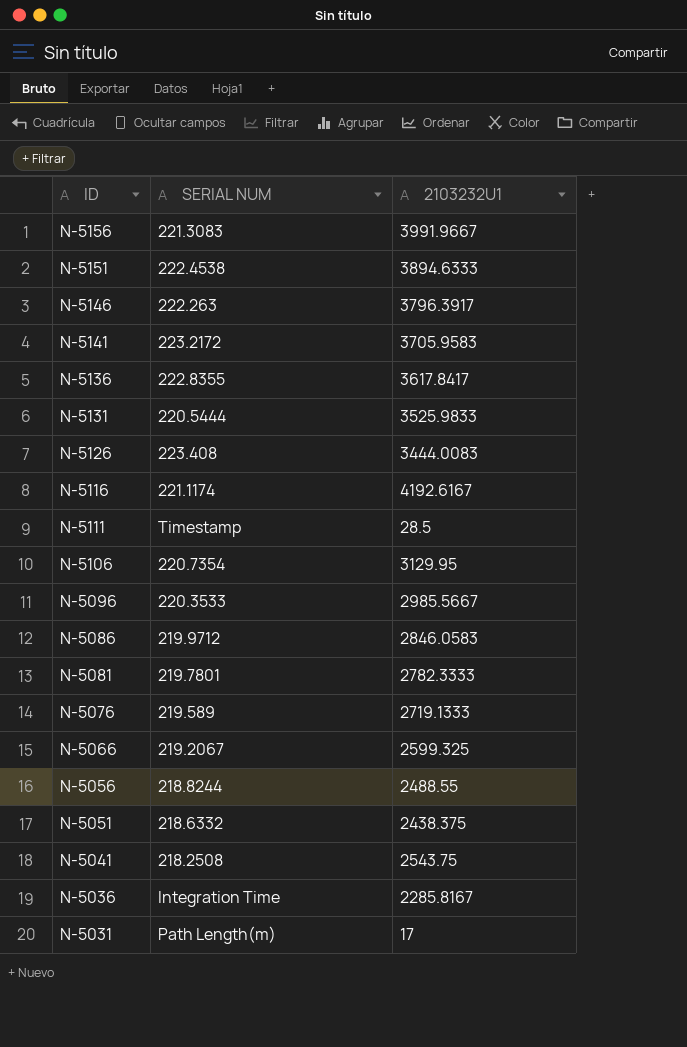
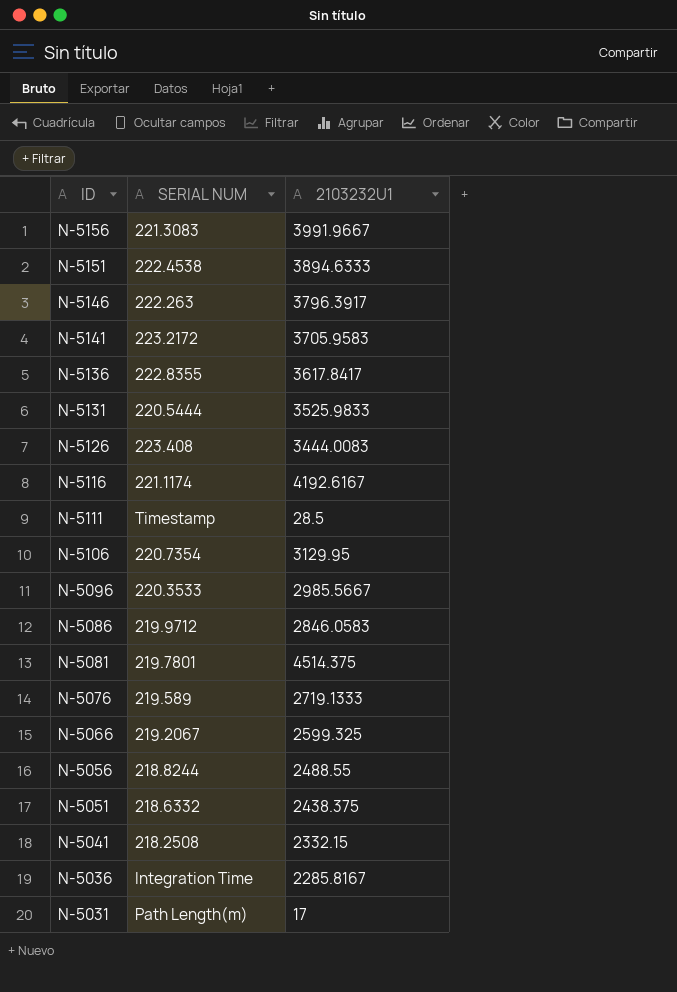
N-5081 | 2103232U1: 2782.3333 -> 4514.375
N-5041 | 2103232U1: 2543.75 -> 2332.15

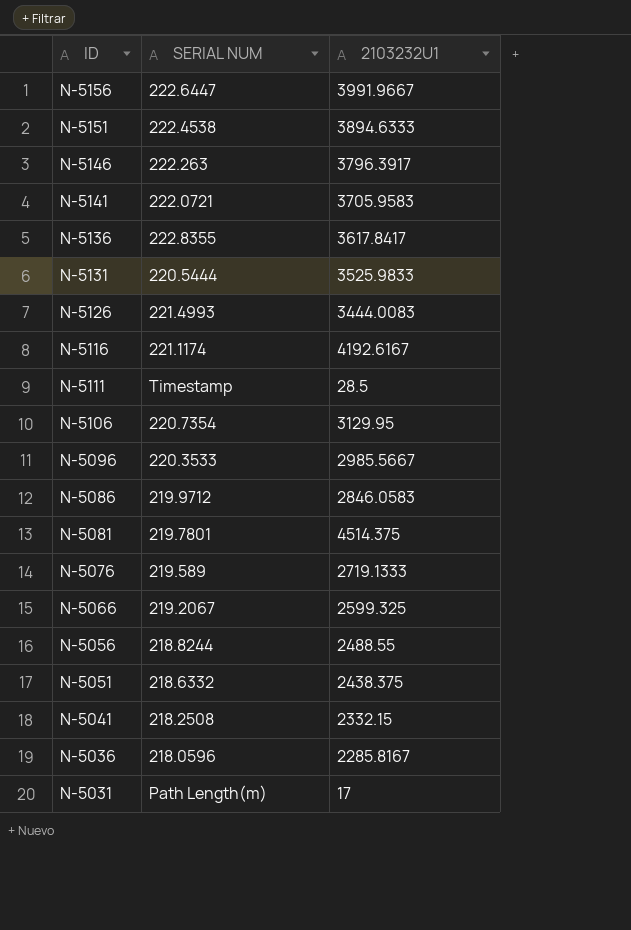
N-5156 | SERIAL NUM: 221.3083 -> 222.6447
N-5141 | SERIAL NUM: 223.2172 -> 222.0721
N-5126 | SERIAL NUM: 223.408 -> 221.4993
N-5036 | SERIAL NUM: Integration Time -> 218.0596

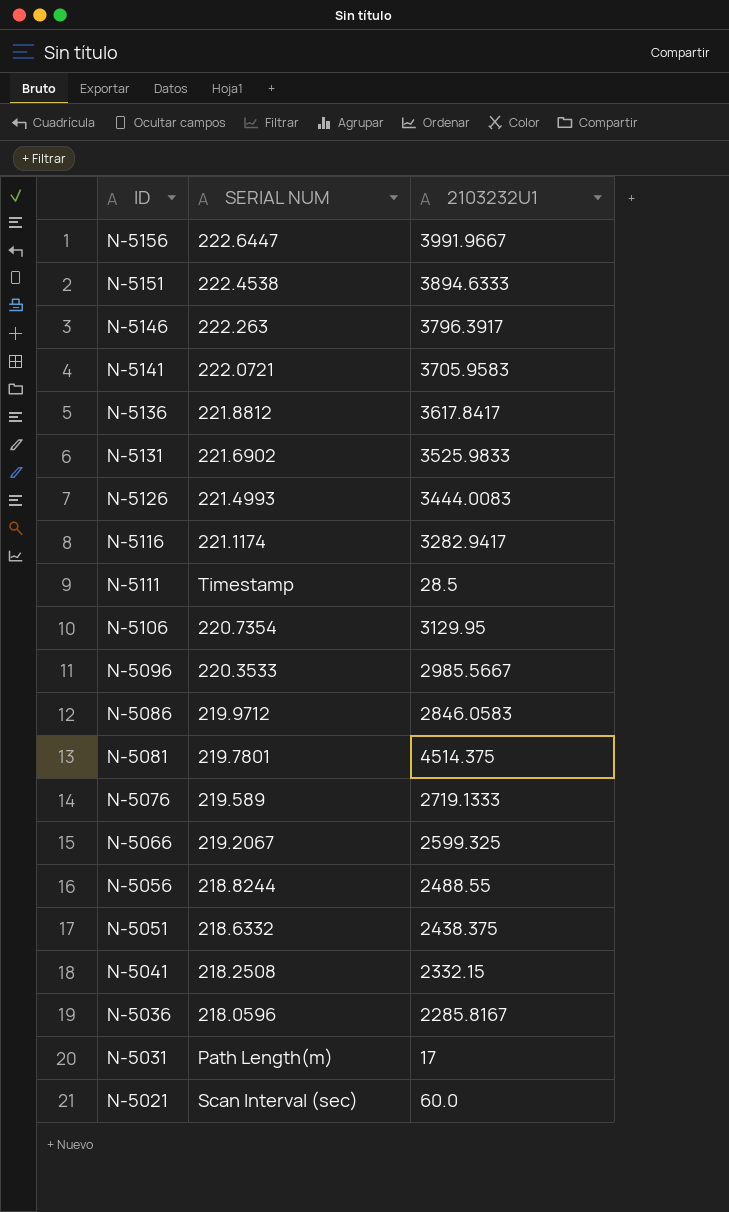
N-5136 | SERIAL NUM: 222.8355 -> 221.8812
N-5131 | SERIAL NUM: 220.5444 -> 221.6902
N-5116 | 2103232U1: 4192.6167 -> 3282.9417
row N-5021: none -> Scan Interval (sec) | 60.0

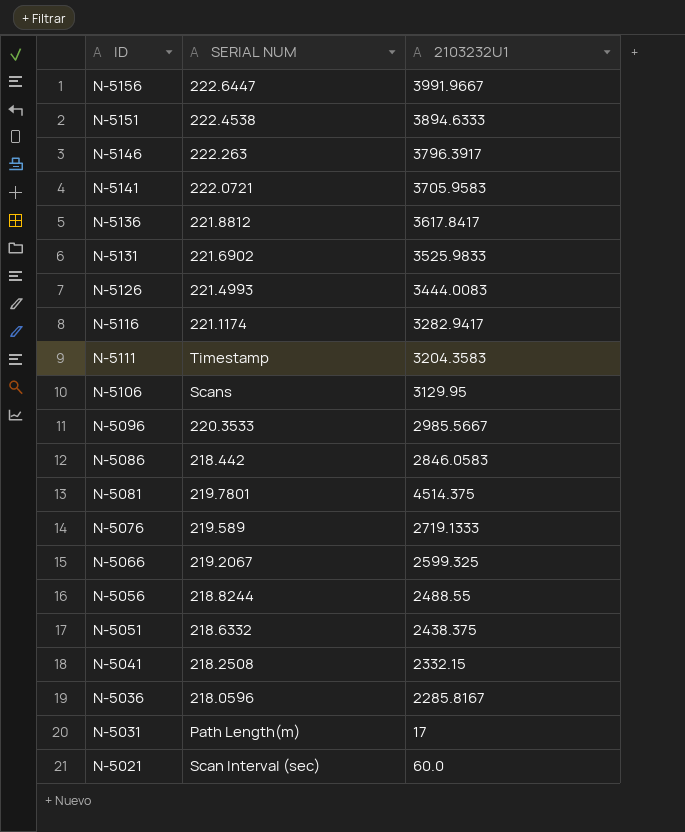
N-5111 | 2103232U1: 28.5 -> 3204.3583
N-5106 | SERIAL NUM: 220.7354 -> Scans
N-5086 | SERIAL NUM: 219.9712 -> 218.442

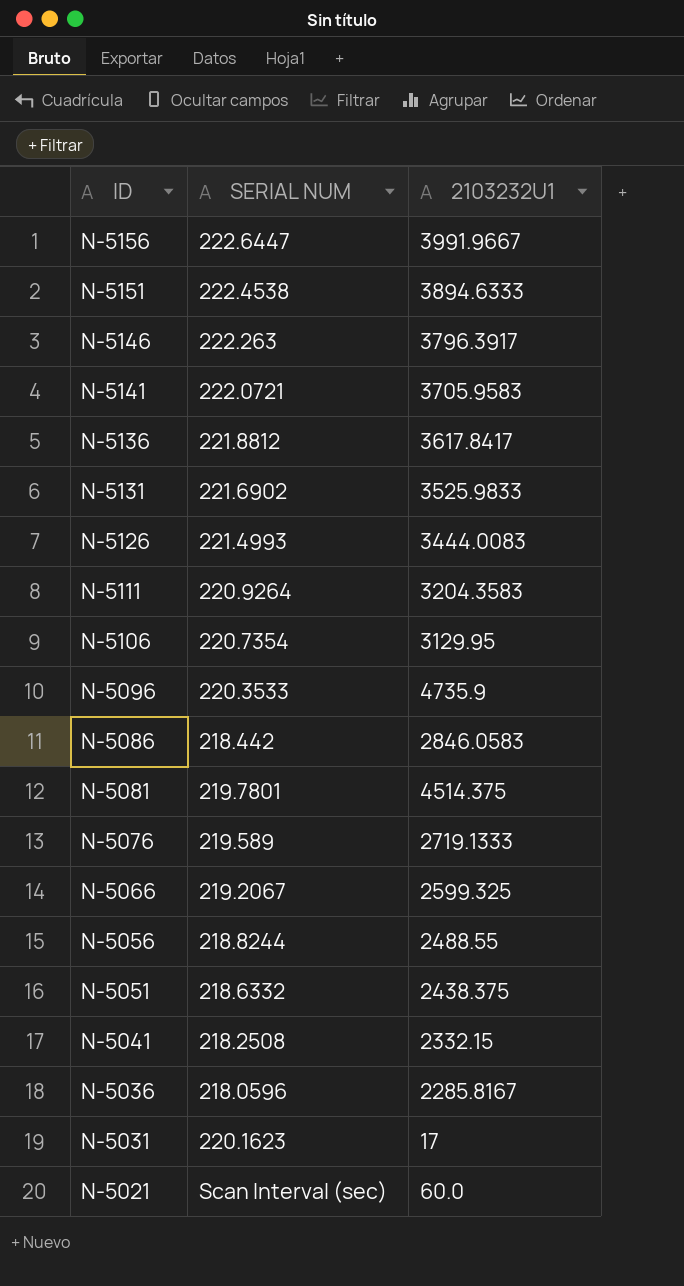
row N-5116: 221.1174 | 3282.9417 -> none
N-5111 | SERIAL NUM: Timestamp -> 220.9264
N-5106 | SERIAL NUM: Scans -> 220.7354
N-5096 | 2103232U1: 2985.5667 -> 4735.9
N-5031 | SERIAL NUM: Path Length(m) -> 220.1623

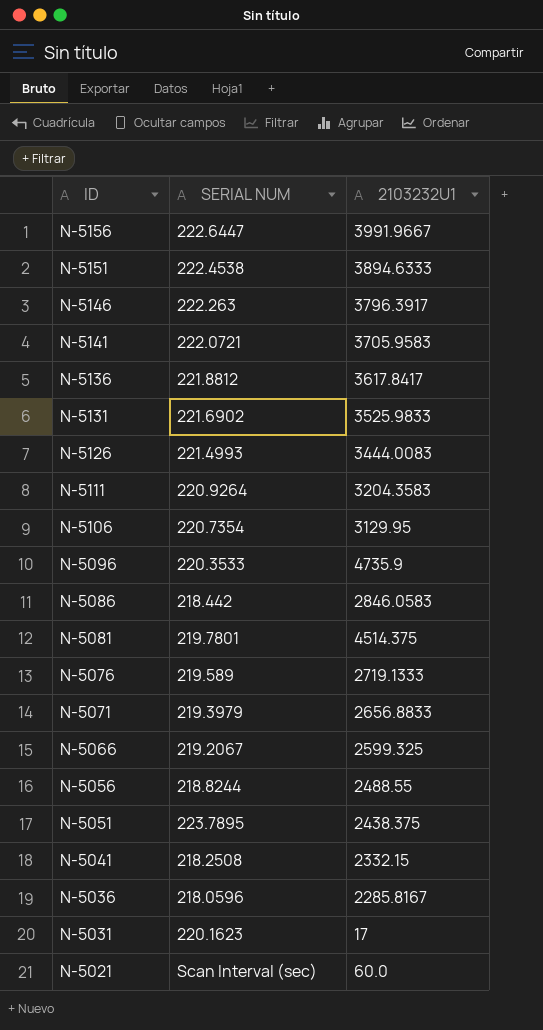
row N-5071: none -> 219.3979 | 2656.8833
N-5051 | SERIAL NUM: 218.6332 -> 223.7895

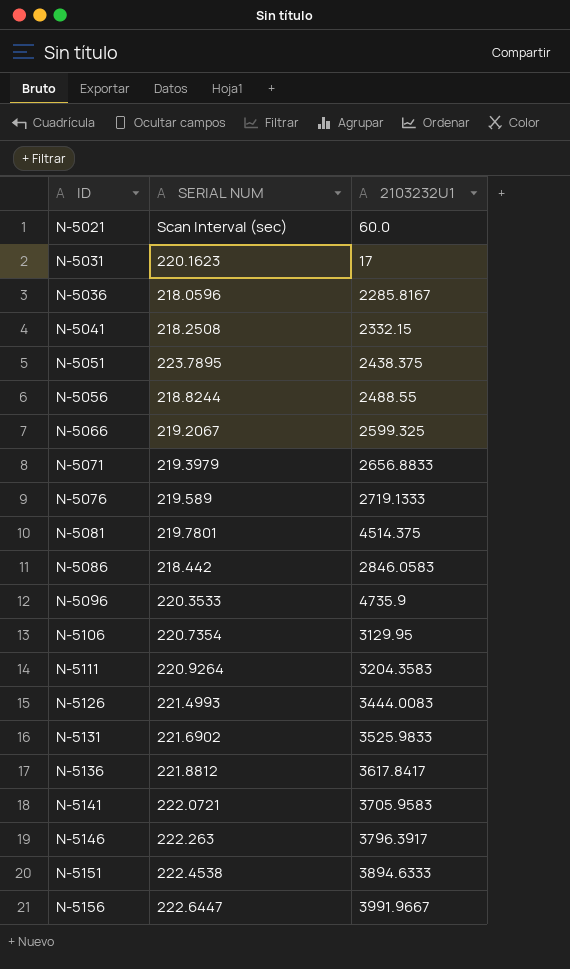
row order: ID descending -> ID ascending

